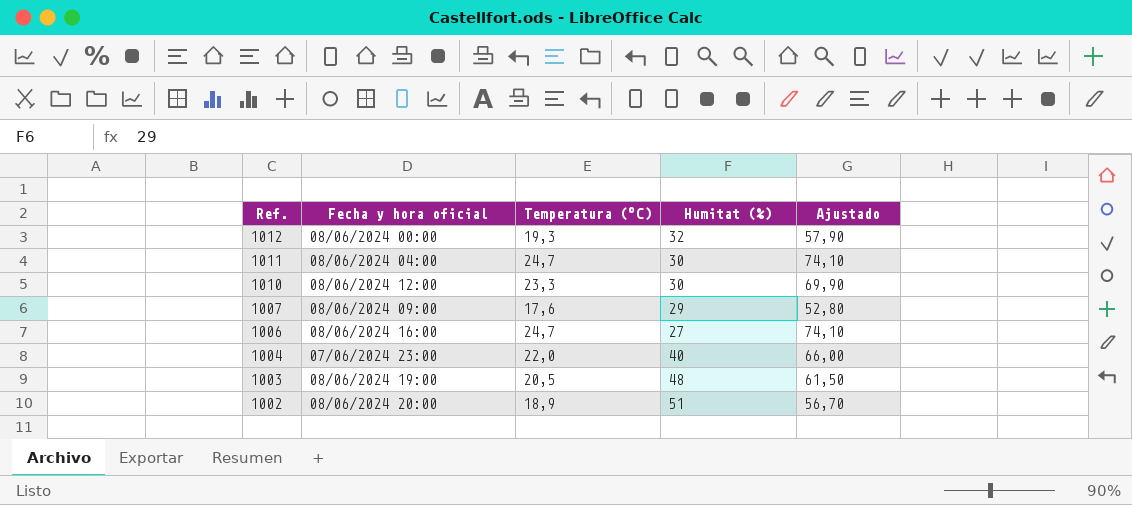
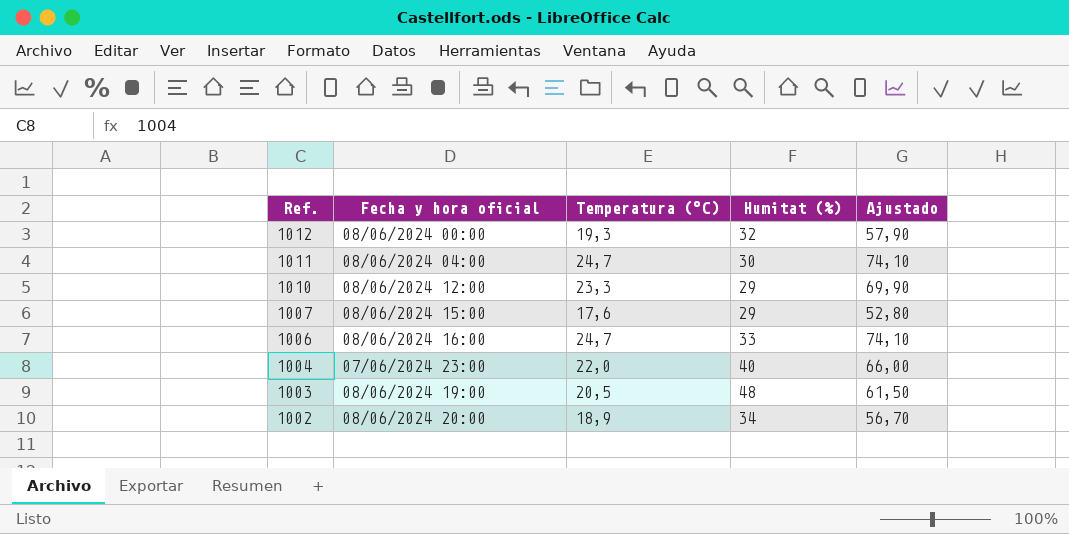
1010 | Humitat (%): 30 -> 29
1007 | Fecha y hora oficial: 08/06/2024 09:00 -> 08/06/2024 15:00
1006 | Humitat (%): 27 -> 33
1002 | Humitat (%): 51 -> 34

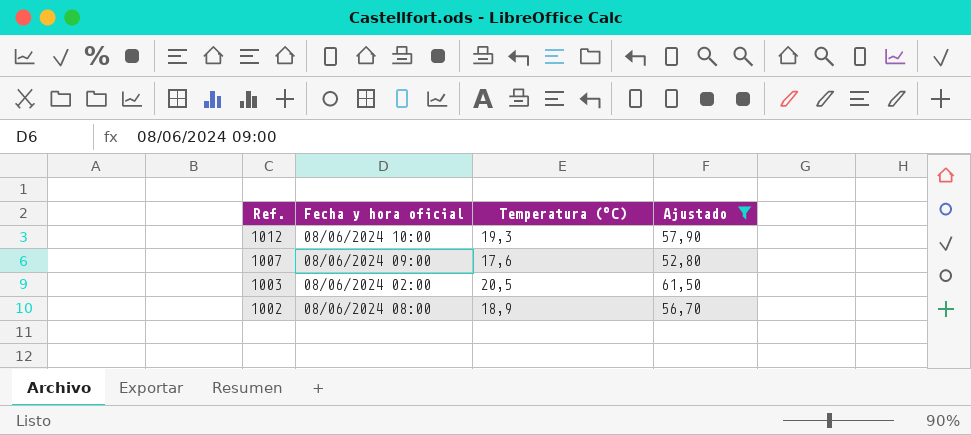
filter: none -> Ajustado <= 61,50
column Humitat (%) | position: 4 -> none
1012 | Fecha y hora oficial: 08/06/2024 00:00 -> 08/06/2024 10:00
1007 | Fecha y hora oficial: 08/06/2024 15:00 -> 08/06/2024 09:00
1003 | Fecha y hora oficial: 08/06/2024 19:00 -> 08/06/2024 02:00
1002 | Fecha y hora oficial: 08/06/2024 20:00 -> 08/06/2024 08:00

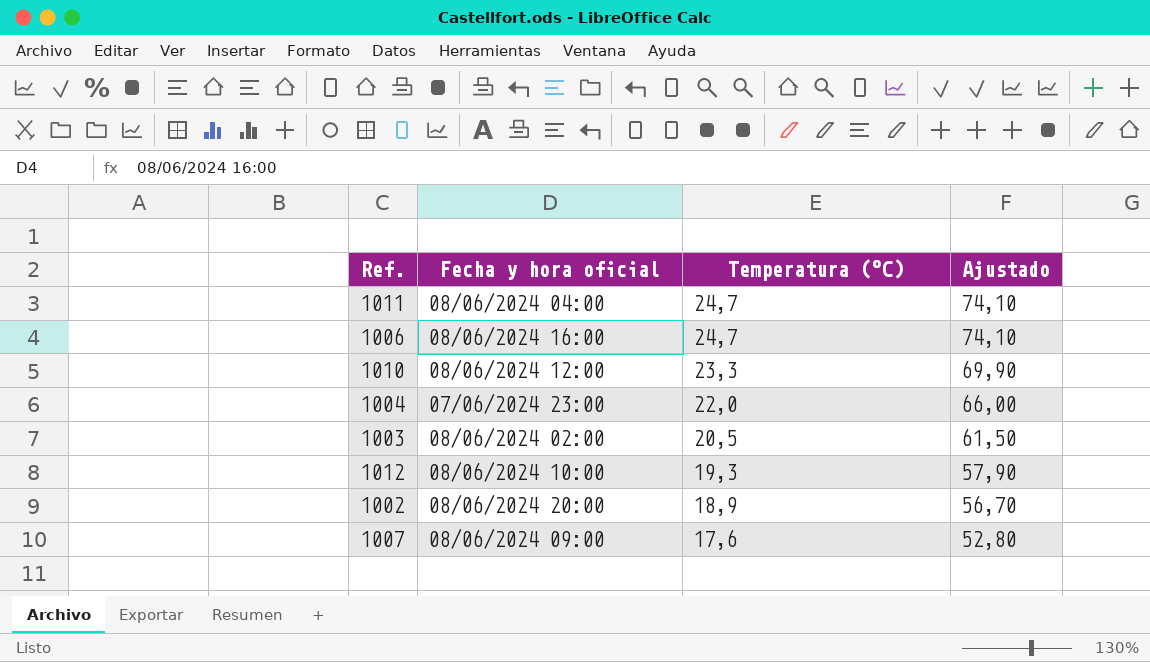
filter: Ajustado <= 61,50 -> none
row order: Ref. descending -> Temperatura (ºC) descending
1002 | Fecha y hora oficial: 08/06/2024 08:00 -> 08/06/2024 20:00

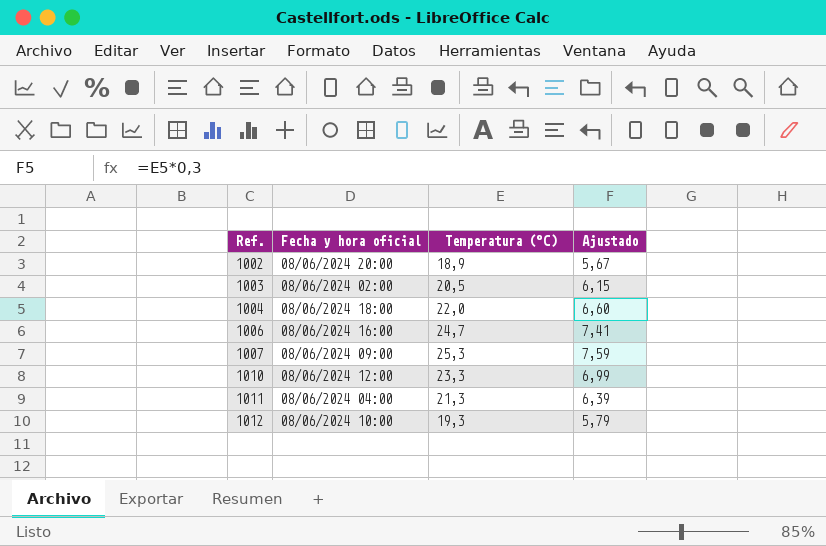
row order: Temperatura (ºC) descending -> Ref. ascending
column Ajustado | formula: [Temperatura (ºC)] * 3 -> [Temperatura (ºC)] * 0,3
1004 | Fecha y hora oficial: 07/06/2024 23:00 -> 08/06/2024 18:00
1007 | Temperatura (ºC): 17,6 -> 25,3
1011 | Temperatura (ºC): 24,7 -> 21,3

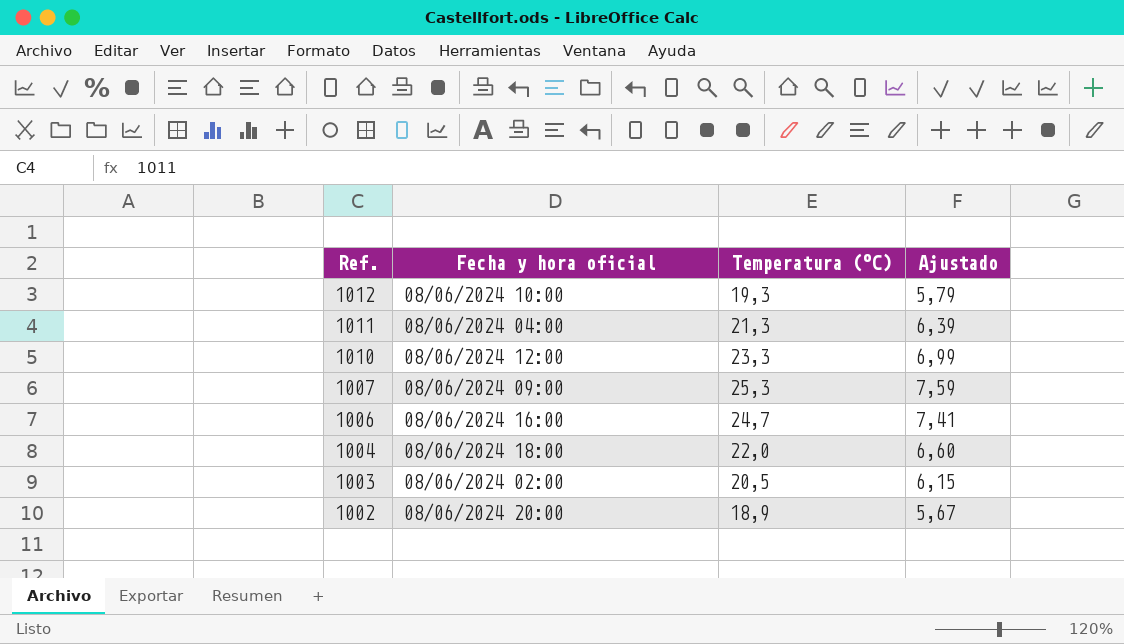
row order: Ref. ascending -> Ref. descending

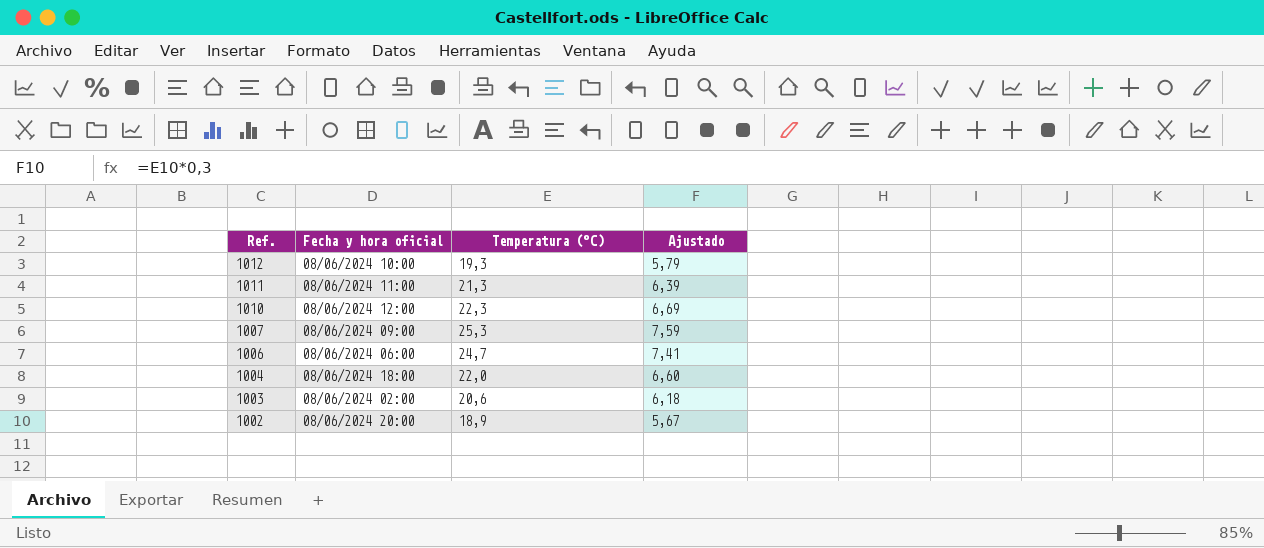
1011 | Fecha y hora oficial: 08/06/2024 04:00 -> 08/06/2024 11:00
1010 | Temperatura (ºC): 23,3 -> 22,3
1010 | Ajustado: 6,99 -> 6,69
1006 | Fecha y hora oficial: 08/06/2024 16:00 -> 08/06/2024 06:00
1003 | Temperatura (ºC): 20,5 -> 20,6
1003 | Ajustado: 6,15 -> 6,18

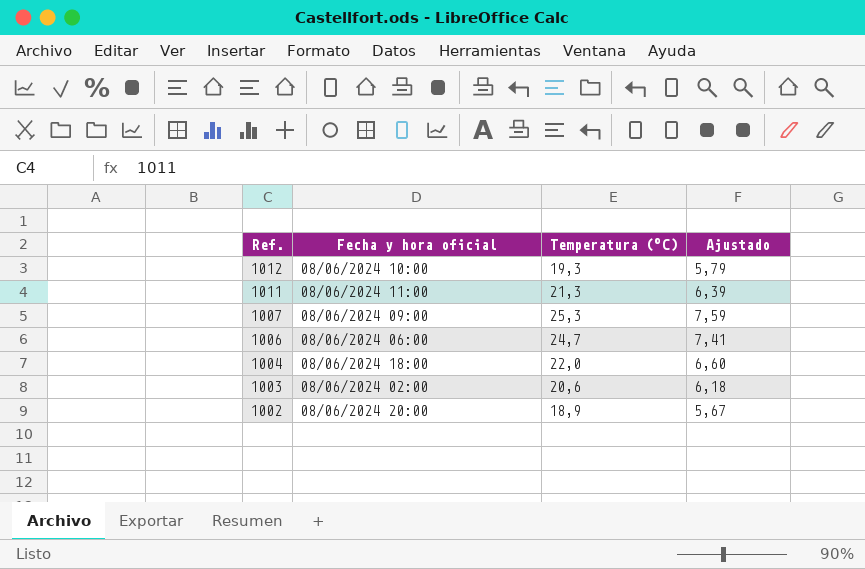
row 1010: 08/06/2024 12:00 | 22,3 | 6,69 -> none

